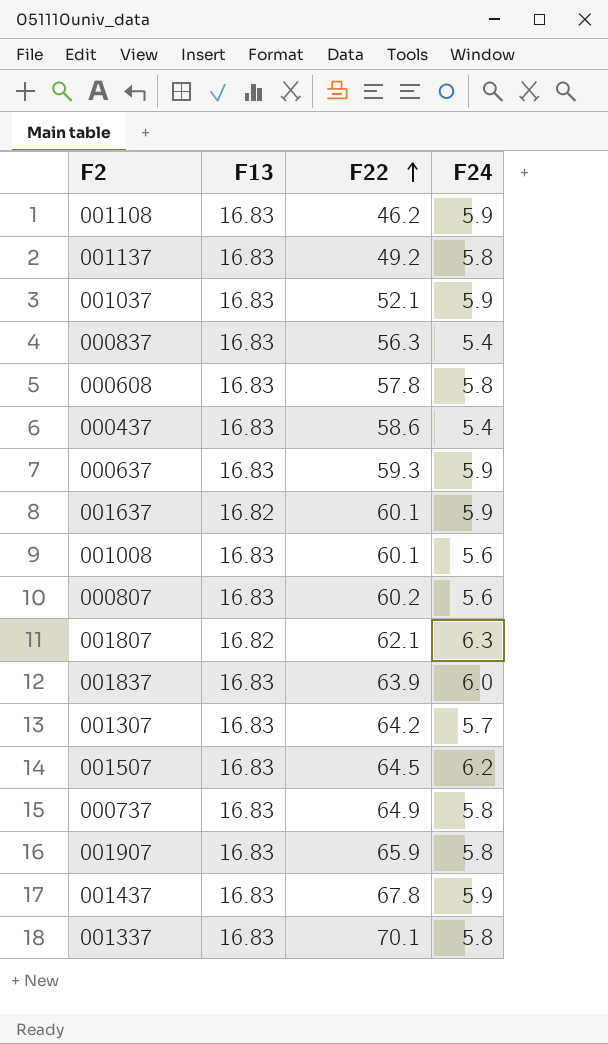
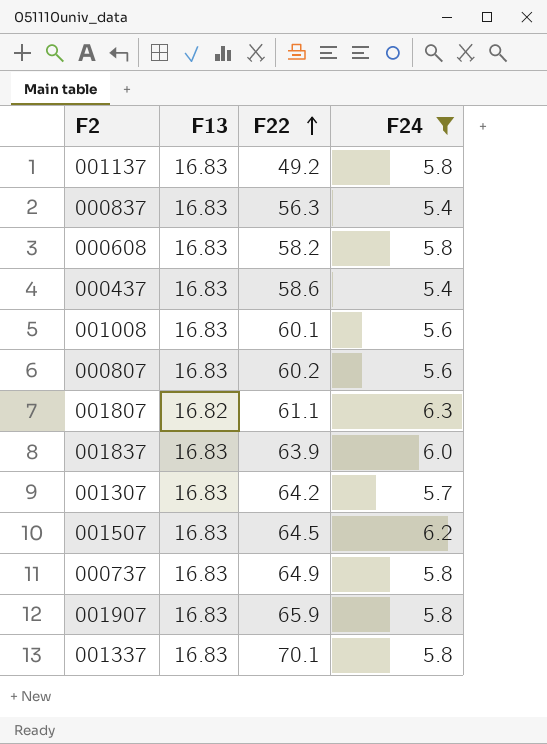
filter: none -> F24 != 5.9
000608 | F22: 57.8 -> 58.2
001807 | F22: 62.1 -> 61.1

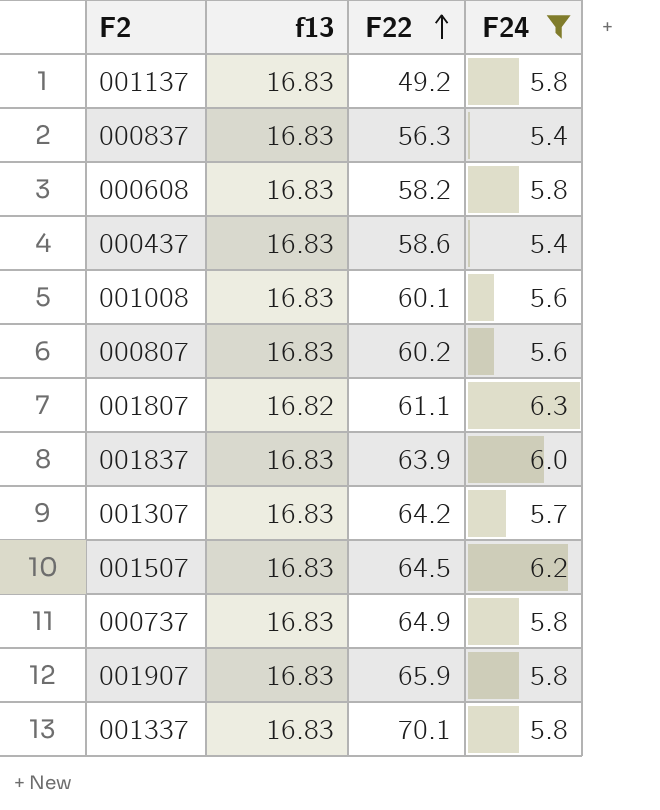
column name: F13 -> f13

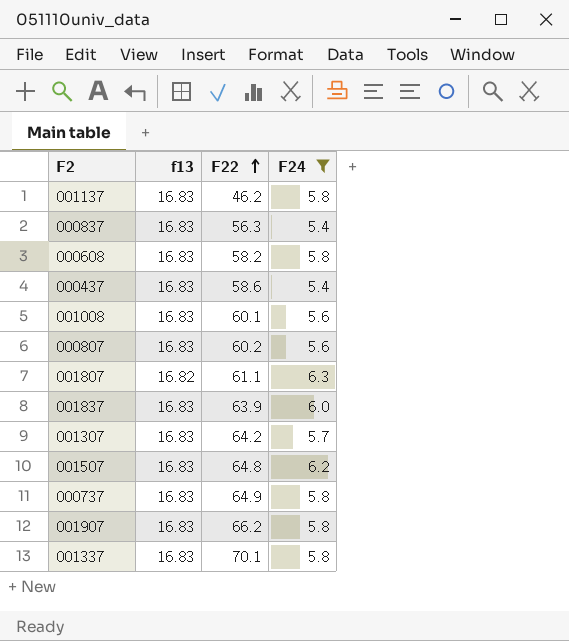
001137 | F22: 49.2 -> 46.2
001507 | F22: 64.5 -> 64.8
001907 | F22: 65.9 -> 66.2

